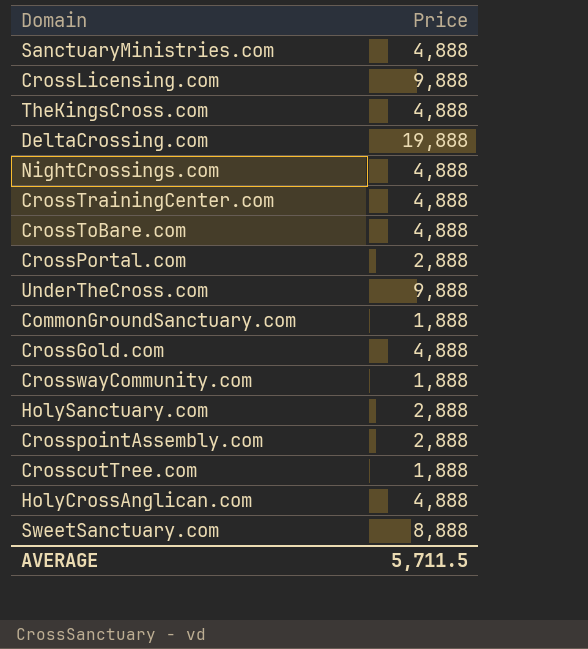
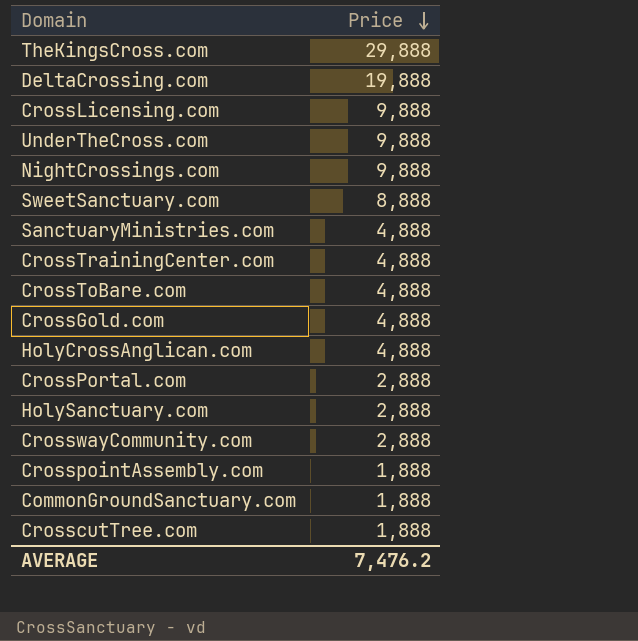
row order: none -> Price descending
TheKingsCross.com | Price: 4,888 -> 29,888
NightCrossings.com | Price: 4,888 -> 9,888
CrosswayCommunity.com | Price: 1,888 -> 2,888
CrosspointAssembly.com | Price: 2,888 -> 1,888
AVERAGE | Price: 5,711.5 -> 7,476.2

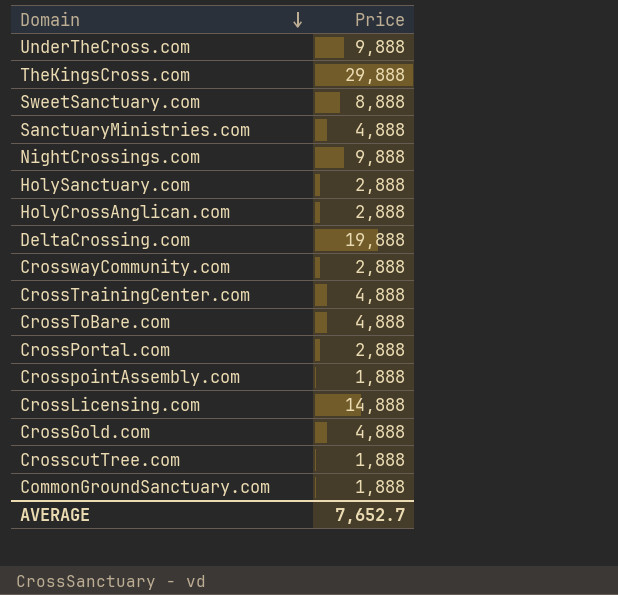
row order: Price descending -> Domain descending
HolyCrossAnglican.com | Price: 4,888 -> 2,888
CrossLicensing.com | Price: 9,888 -> 14,888
AVERAGE | Price: 7,476.2 -> 7,652.7

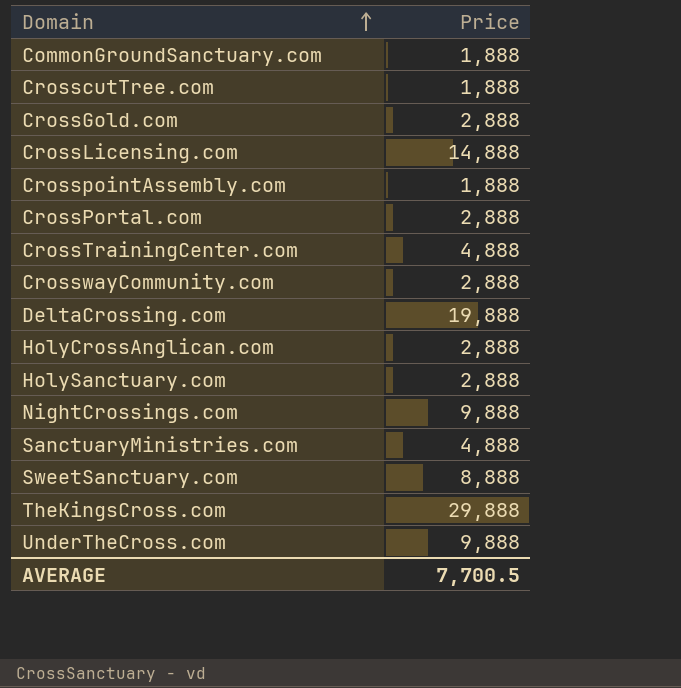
row order: Domain descending -> Domain ascending
row CrossToBare.com: 4,888 -> none
CrossGold.com | Price: 4,888 -> 2,888
AVERAGE | Price: 7,652.7 -> 7,700.5

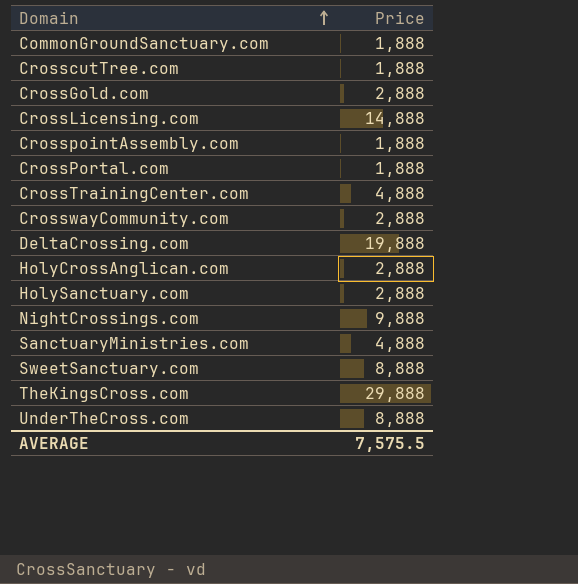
CrossPortal.com | Price: 2,888 -> 1,888
UnderTheCross.com | Price: 9,888 -> 8,888
AVERAGE | Price: 7,700.5 -> 7,575.5

